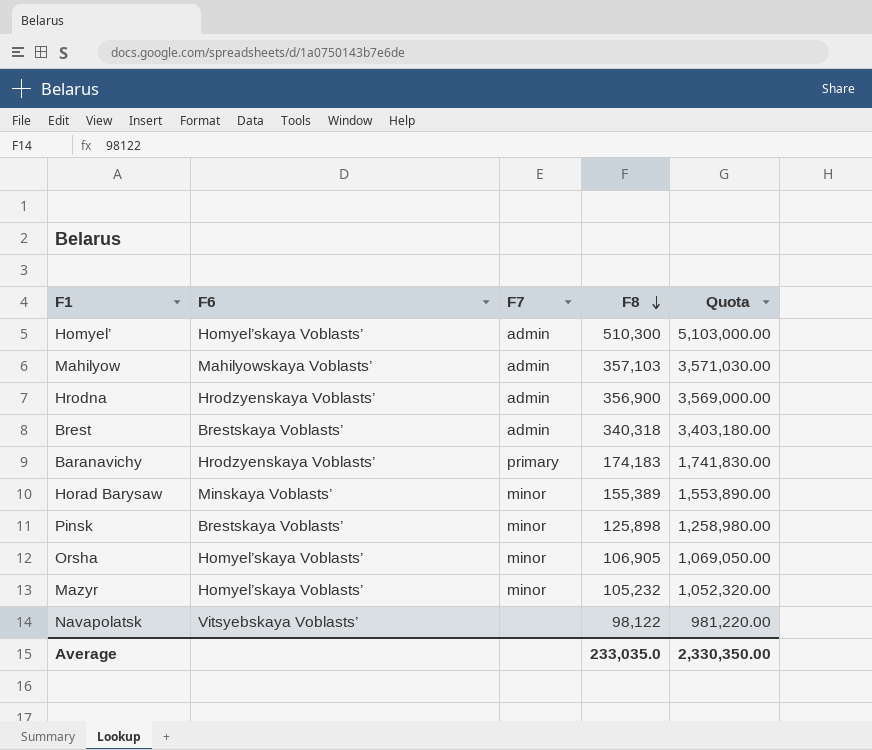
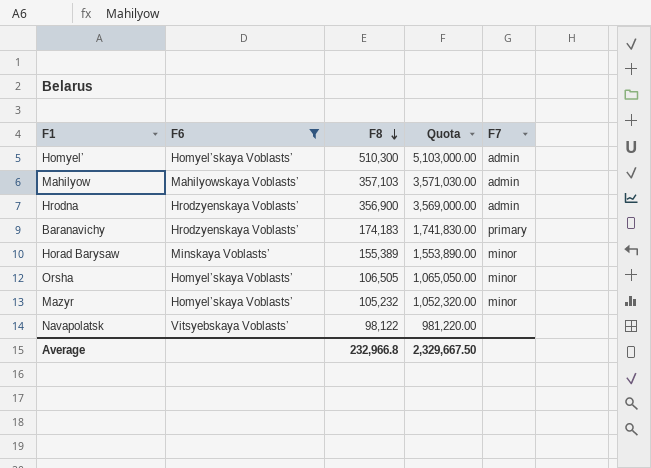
filter: none -> F6 != Brestskaya Voblasts’
column F7 | position: 3 -> 5
Orsha | F8: 106,905 -> 106,505
Orsha | Quota: 1,069,050.00 -> 1,065,050.00
Average | F8: 233,035.0 -> 232,966.8
Average | Quota: 2,330,350.00 -> 2,329,667.50

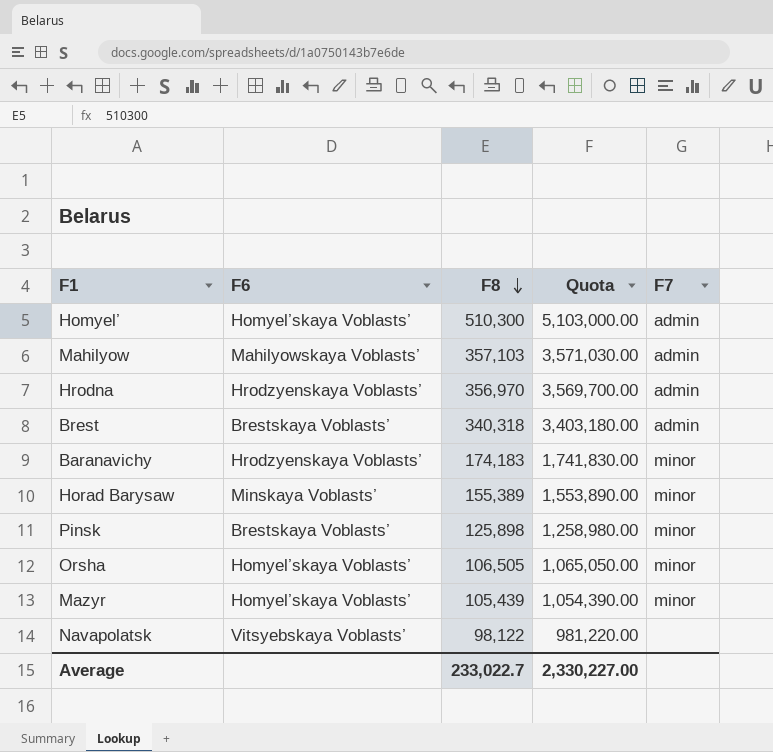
filter: F6 != Brestskaya Voblasts’ -> none
Hrodna | F8: 356,900 -> 356,970
Hrodna | Quota: 3,569,000.00 -> 3,569,700.00
Baranavichy | F7: primary -> minor
Mazyr | F8: 105,232 -> 105,439
Mazyr | Quota: 1,052,320.00 -> 1,054,390.00
Average | F8: 232,966.8 -> 233,022.7
Average | Quota: 2,329,667.50 -> 2,330,227.00

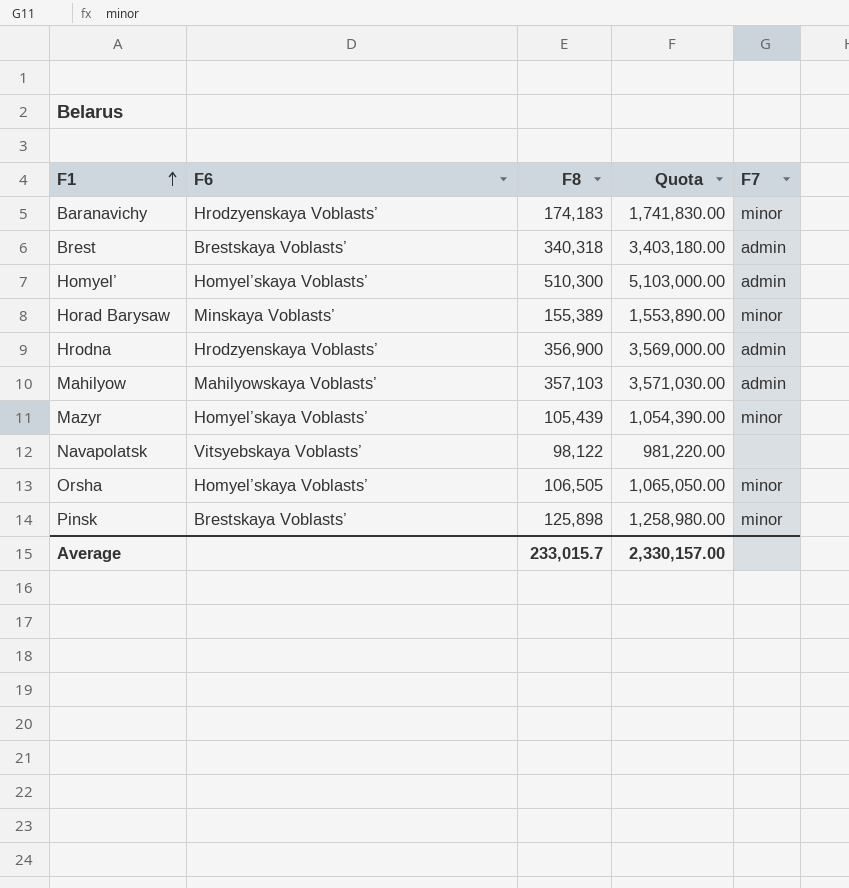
row order: F8 descending -> F1 ascending
Hrodna | F8: 356,970 -> 356,900
Hrodna | Quota: 3,569,700.00 -> 3,569,000.00
Average | F8: 233,022.7 -> 233,015.7
Average | Quota: 2,330,227.00 -> 2,330,157.00

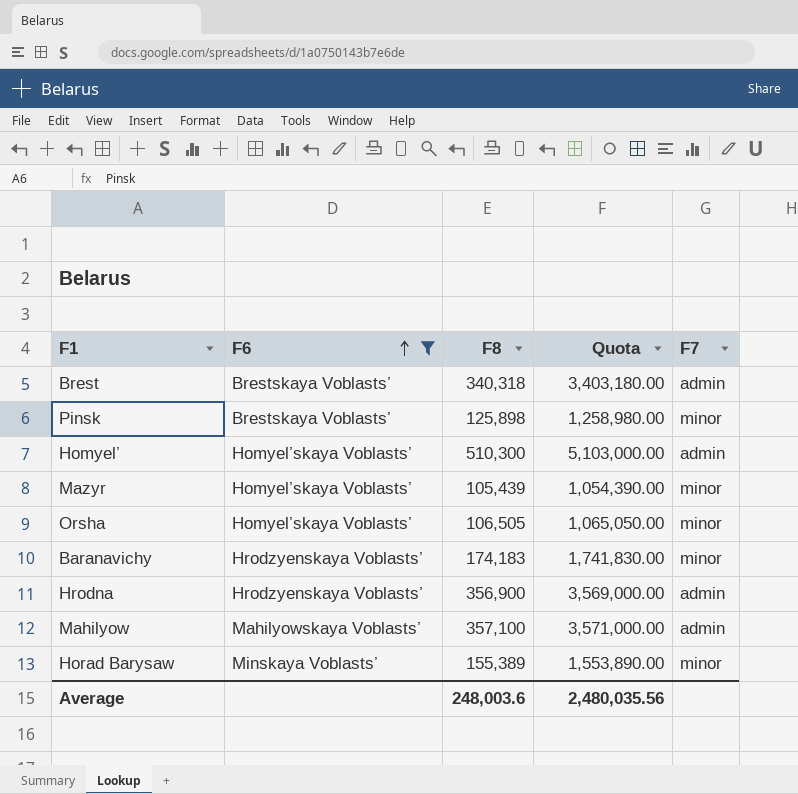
filter: none -> F6 != Vitsyebskaya Voblasts’
row order: F1 ascending -> F6 ascending
Mahilyow | F8: 357,103 -> 357,100
Mahilyow | Quota: 3,571,030.00 -> 3,571,000.00
Average | F8: 233,015.7 -> 248,003.6
Average | Quota: 2,330,157.00 -> 2,480,035.56

